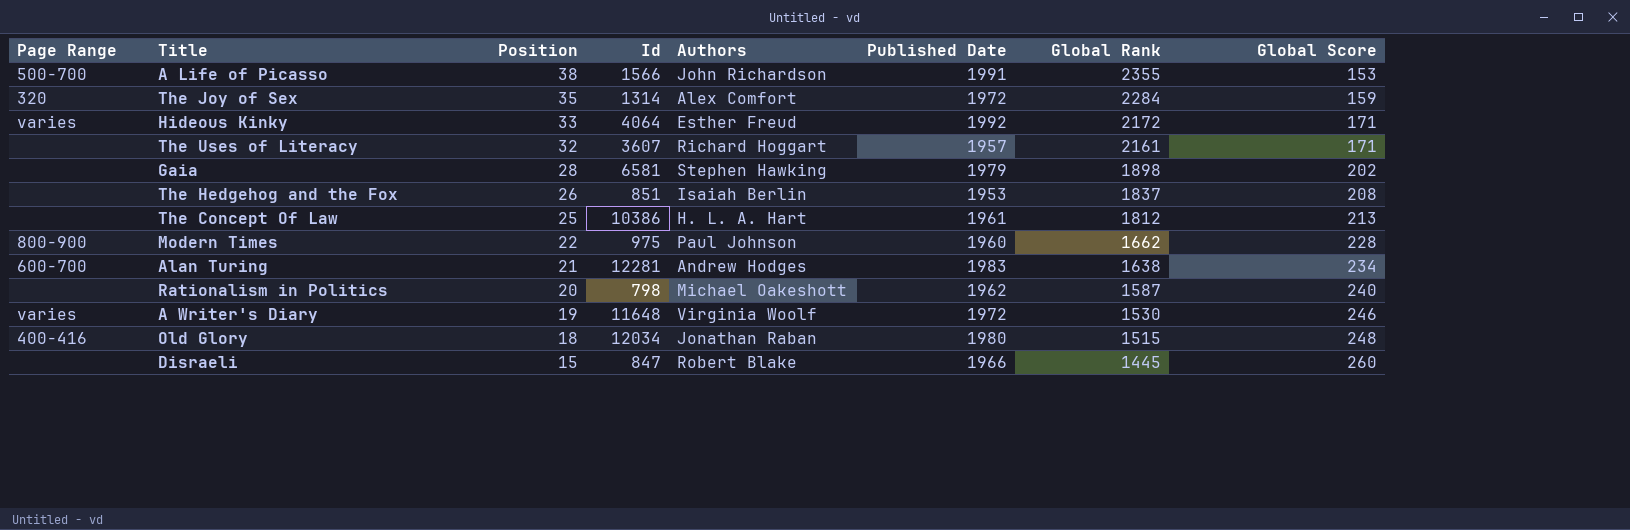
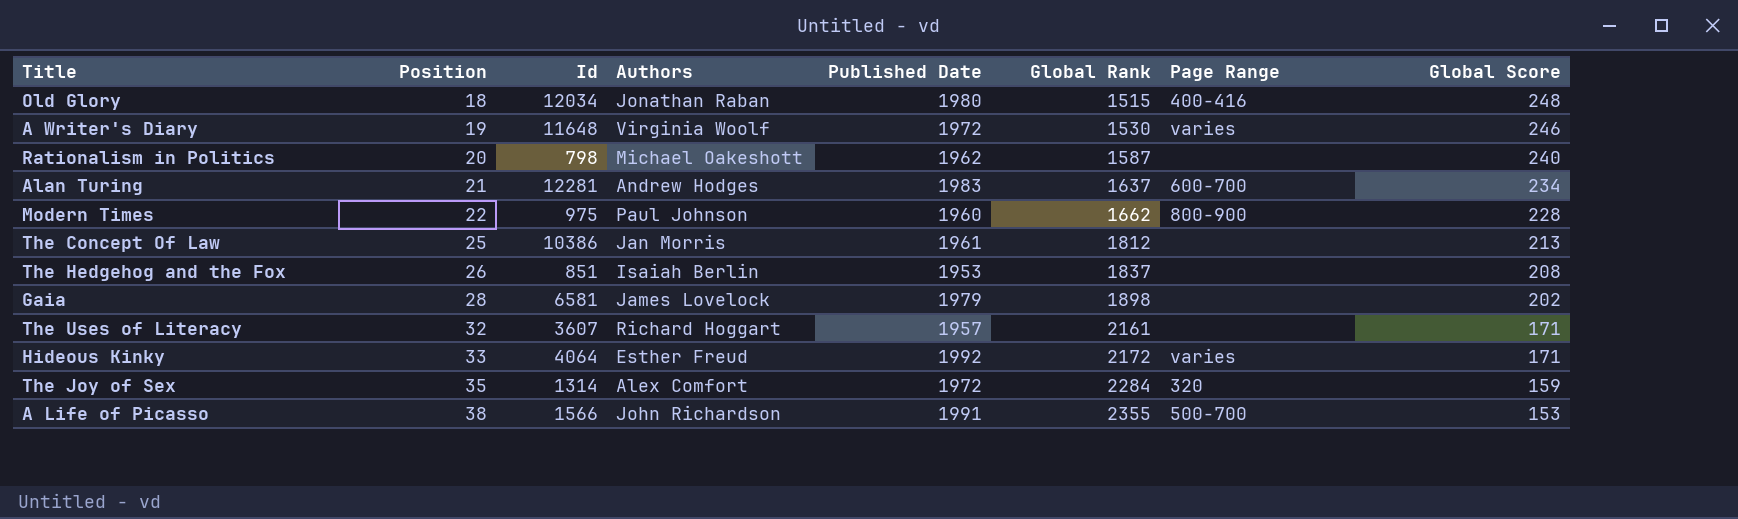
row order: Position descending -> Position ascending
column Page Range | position: 1 -> 7
row Disraeli: none | 15 | 847 | Robert Blake | 1966 | 1445 | 260 -> none
Alan Turing | Global Rank: 1638 -> 1637
The Concept Of Law | Authors: H. L. A. Hart -> Jan Morris
Gaia | Authors: Stephen Hawking -> James Lovelock

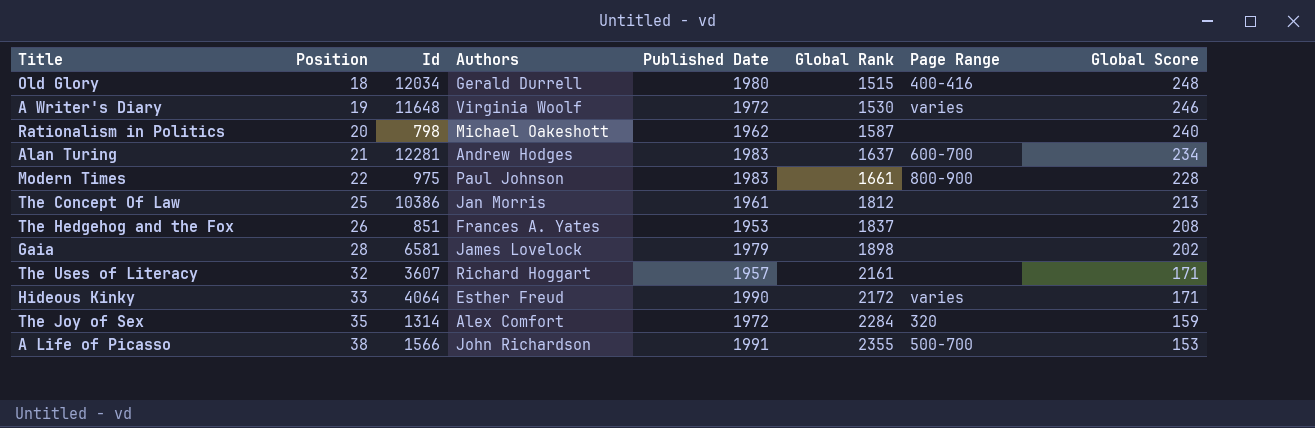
Old Glory | Authors: Jonathan Raban -> Gerald Durrell
Modern Times | Published Date: 1960 -> 1983
Modern Times | Global Rank: 1662 -> 1661
The Hedgehog and the Fox | Authors: Isaiah Berlin -> Frances A. Yates
Hideous Kinky | Published Date: 1992 -> 1990

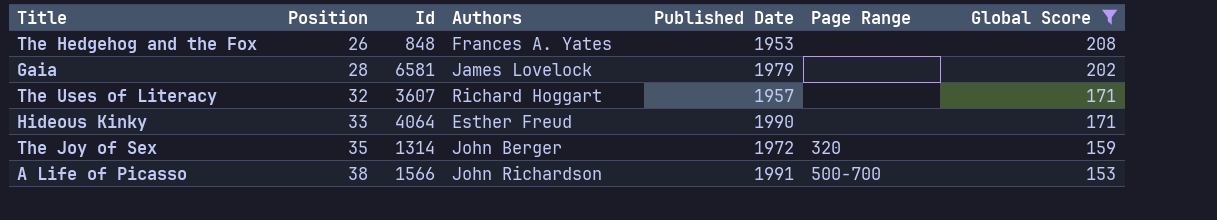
filter: none -> Global Score <= 208
column Global Rank | position: 6 -> none
The Hedgehog and the Fox | Id: 851 -> 848
Hideous Kinky | Page Range: varies -> none
The Joy of Sex | Authors: Alex Comfort -> John Berger

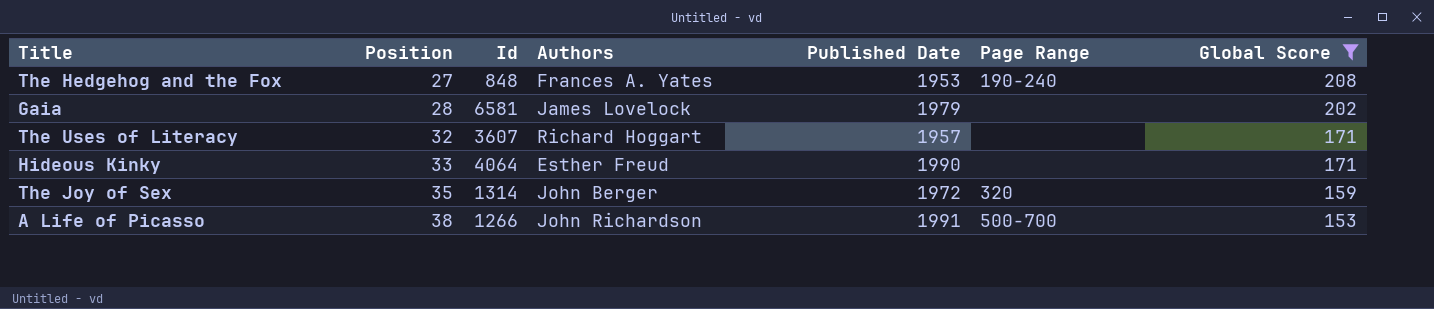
The Hedgehog and the Fox | Position: 26 -> 27
The Hedgehog and the Fox | Page Range: none -> 190-240
A Life of Picasso | Id: 1566 -> 1266

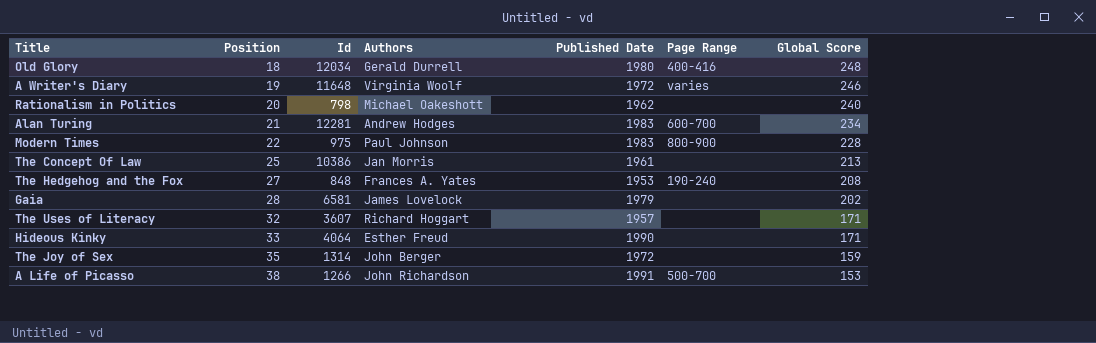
filter: Global Score <= 208 -> none
The Joy of Sex | Page Range: 320 -> none

